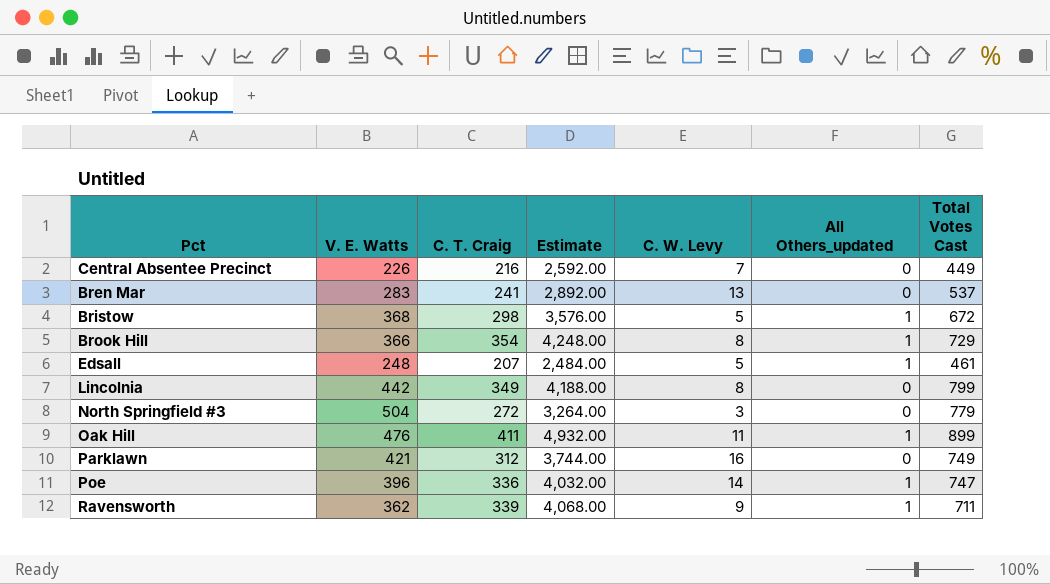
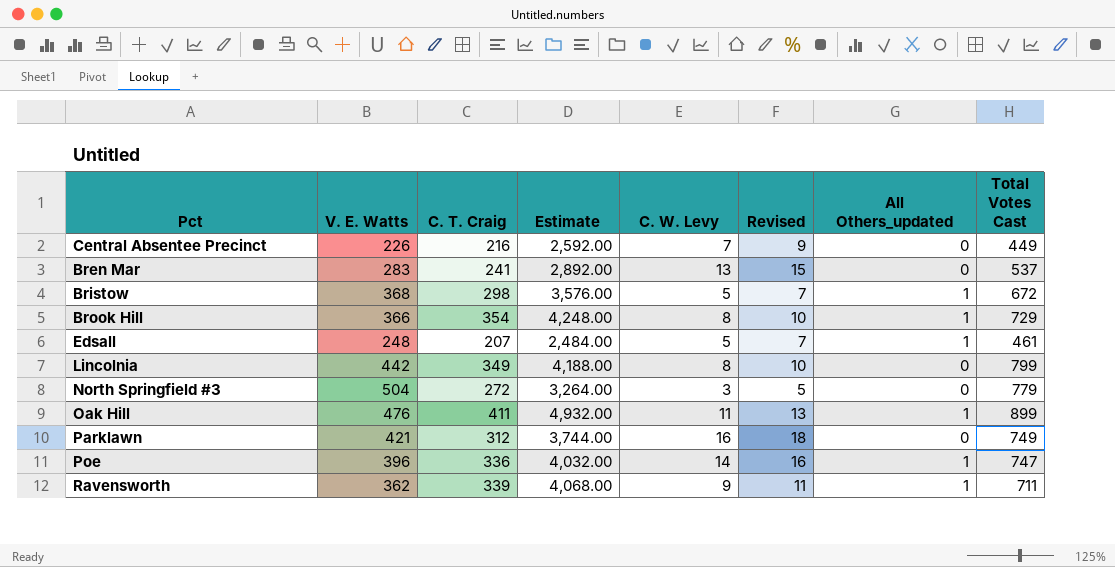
column Revised | formula: none -> [C. W. Levy] + 2

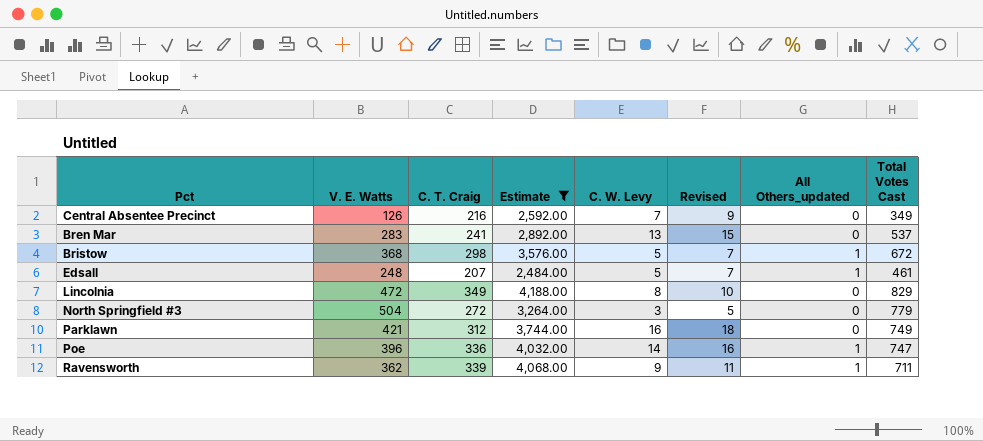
filter: none -> Estimate <= 4,188.00
Central Absentee Precinct | V. E. Watts: 226 -> 126
Central Absentee Precinct | Total Votes Cast: 449 -> 349
Lincolnia | V. E. Watts: 442 -> 472
Lincolnia | Total Votes Cast: 799 -> 829

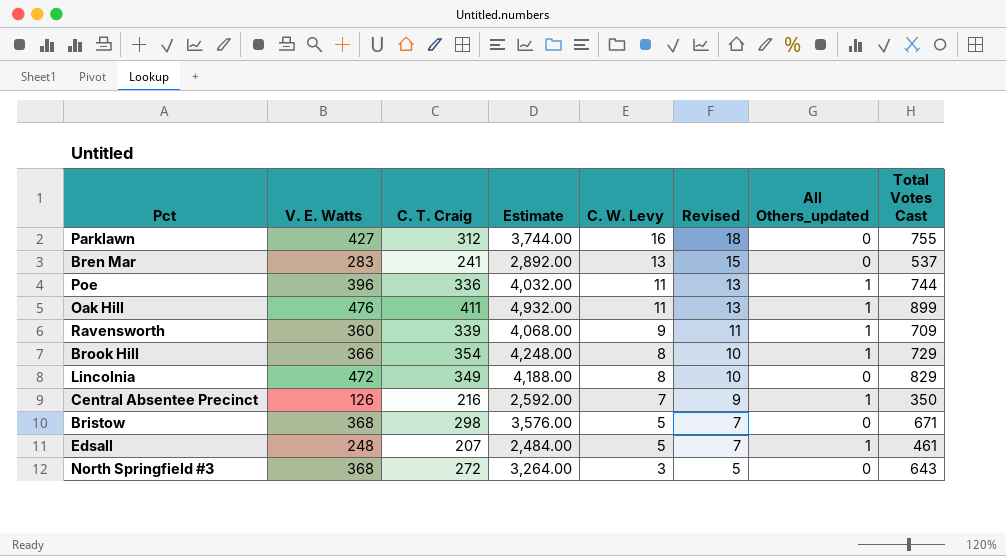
filter: Estimate <= 4,188.00 -> none
row order: none -> C. W. Levy descending
Parklawn | V. E. Watts: 421 -> 427
Parklawn | Total Votes Cast: 749 -> 755
Poe | C. W. Levy: 14 -> 11
Poe | Revised: 16 -> 13
Poe | Total Votes Cast: 747 -> 744
Ravensworth | V. E. Watts: 362 -> 360
Ravensworth | Total Votes Cast: 711 -> 709
Central Absentee Precinct | All Others_updated: 0 -> 1
Central Absentee Precinct | Total Votes Cast: 349 -> 350
Bristow | All Others_updated: 1 -> 0
Bristow | Total Votes Cast: 672 -> 671
North Springfield #3 | V. E. Watts: 504 -> 368
North Springfield #3 | Total Votes Cast: 779 -> 643

